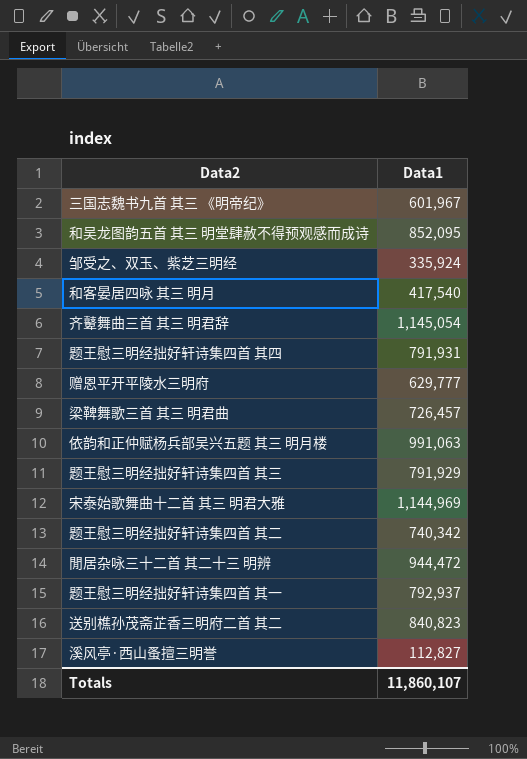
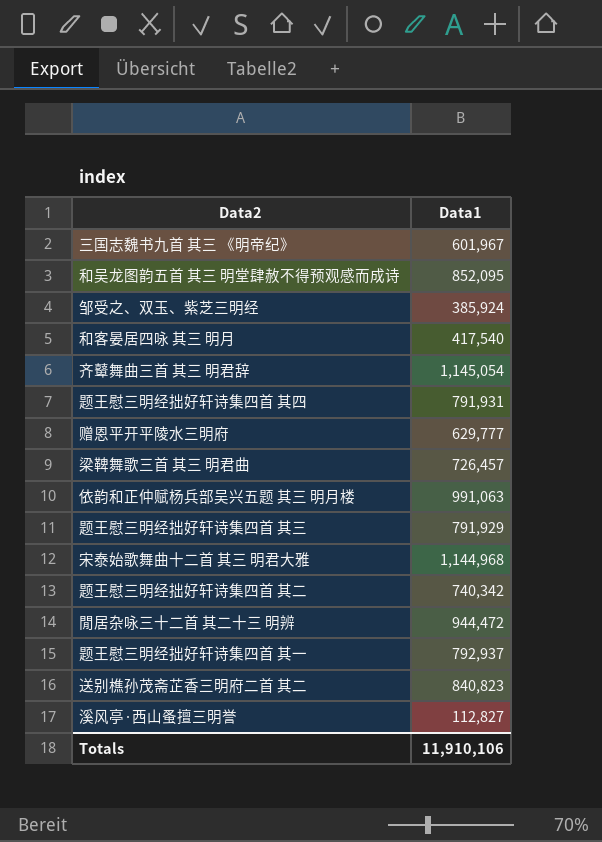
邹受之、双玉、紫芝三明经 | Data1: 335,924 -> 385,924
宋泰始歌舞曲十二首 其三 明君大雅 | Data1: 1,144,969 -> 1,144,968
Totals | Data1: 11,860,107 -> 11,910,106

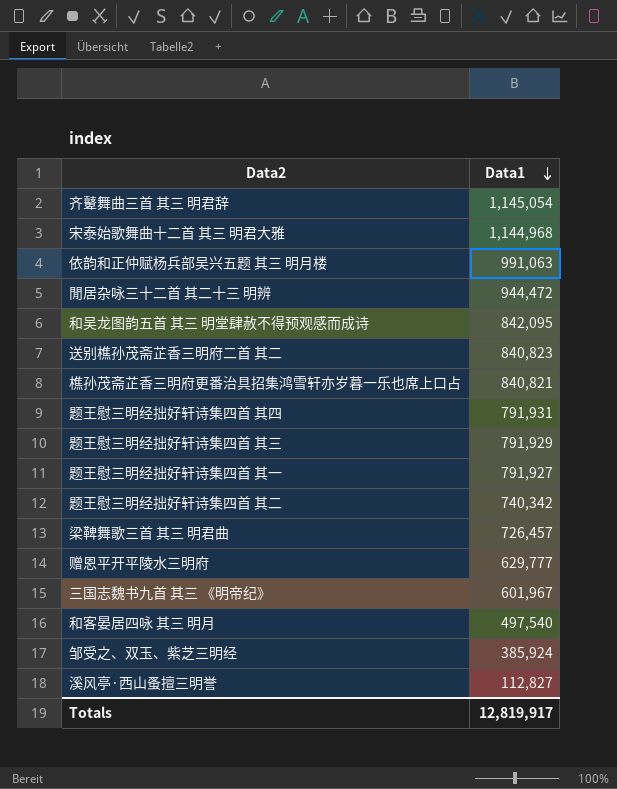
row order: none -> Data1 descending
和吴龙图韵五首 其三 明堂肆赦不得预观感而成诗 | Data1: 852,095 -> 842,095
row 樵孙茂斋芷香三明府更番治具招集鸿雪轩亦岁暮一乐也席上口占: none -> 840,821
题王慰三明经拙好轩诗集四首 其一 | Data1: 792,937 -> 791,927
和客晏居四咏 其三 明月 | Data1: 417,540 -> 497,540
Totals | Data1: 11,910,106 -> 12,819,917

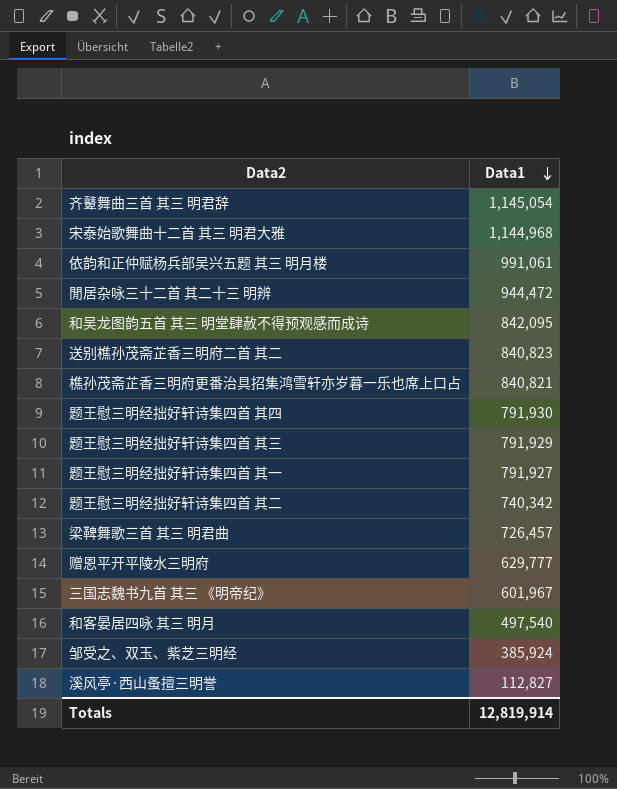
依韵和正仲赋杨兵部吴兴五题 其三 明月楼 | Data1: 991,063 -> 991,061
题王慰三明经拙好轩诗集四首 其四 | Data1: 791,931 -> 791,930
Totals | Data1: 12,819,917 -> 12,819,914

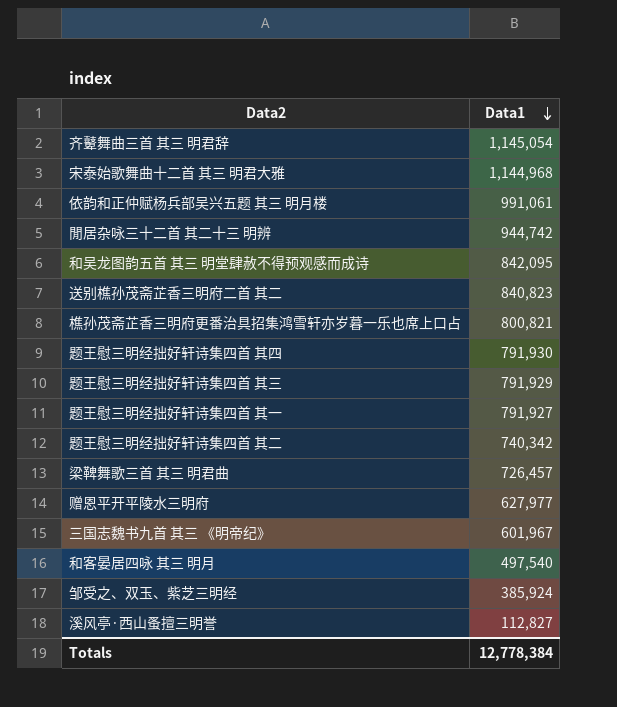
閒居杂咏三十二首 其二十三 明辨 | Data1: 944,472 -> 944,742
樵孙茂斋芷香三明府更番治具招集鸿雪轩亦岁暮一乐也席上口占 | Data1: 840,821 -> 800,821
赠恩平开平陵水三明府 | Data1: 629,777 -> 627,977
Totals | Data1: 12,819,914 -> 12,778,384

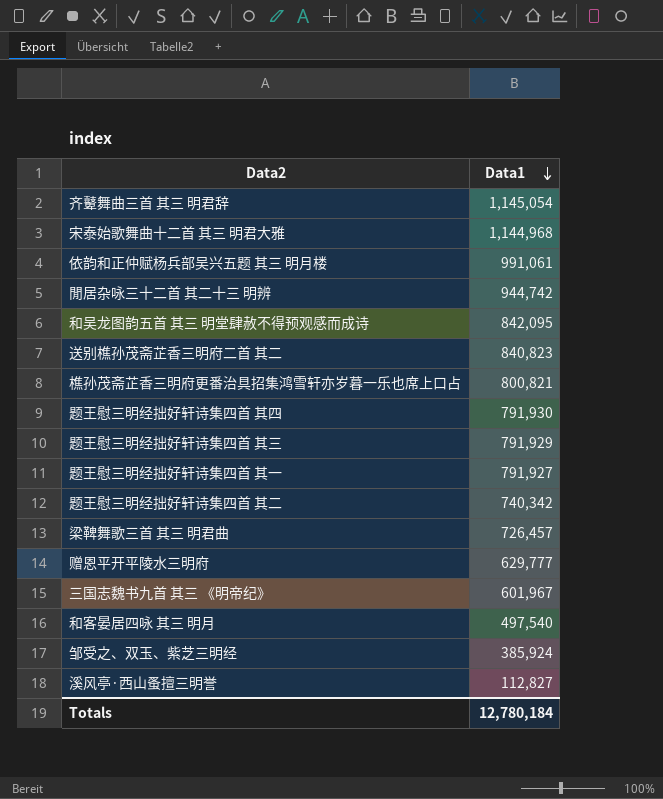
赠恩平开平陵水三明府 | Data1: 627,977 -> 629,777
Totals | Data1: 12,778,384 -> 12,780,184

